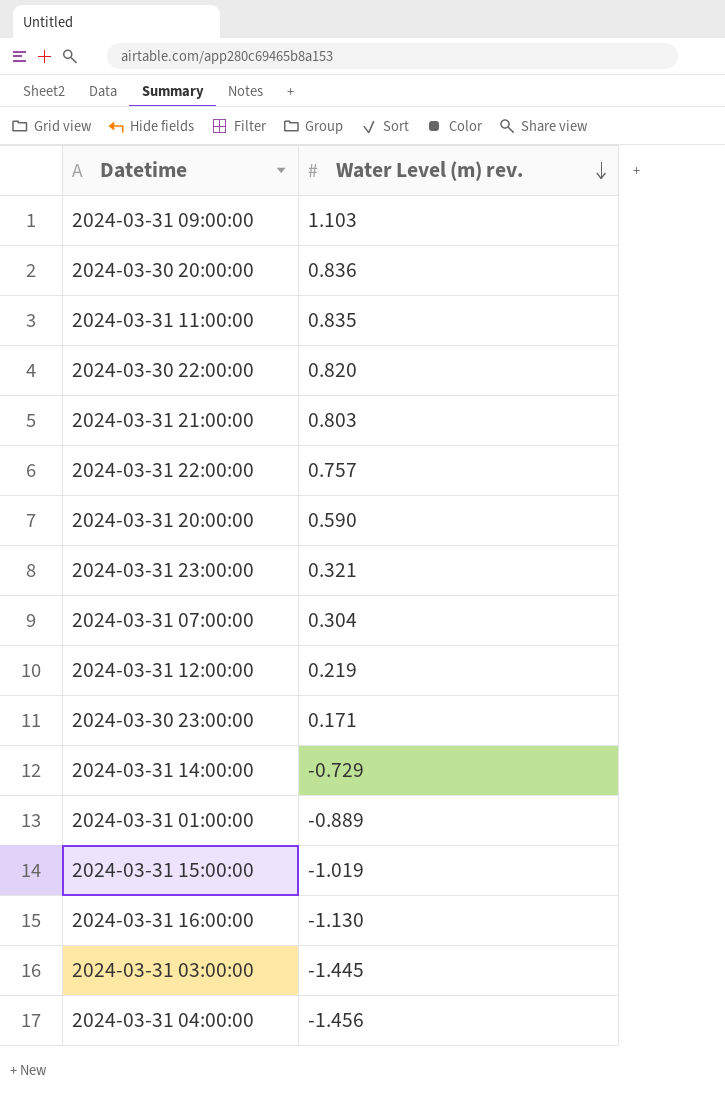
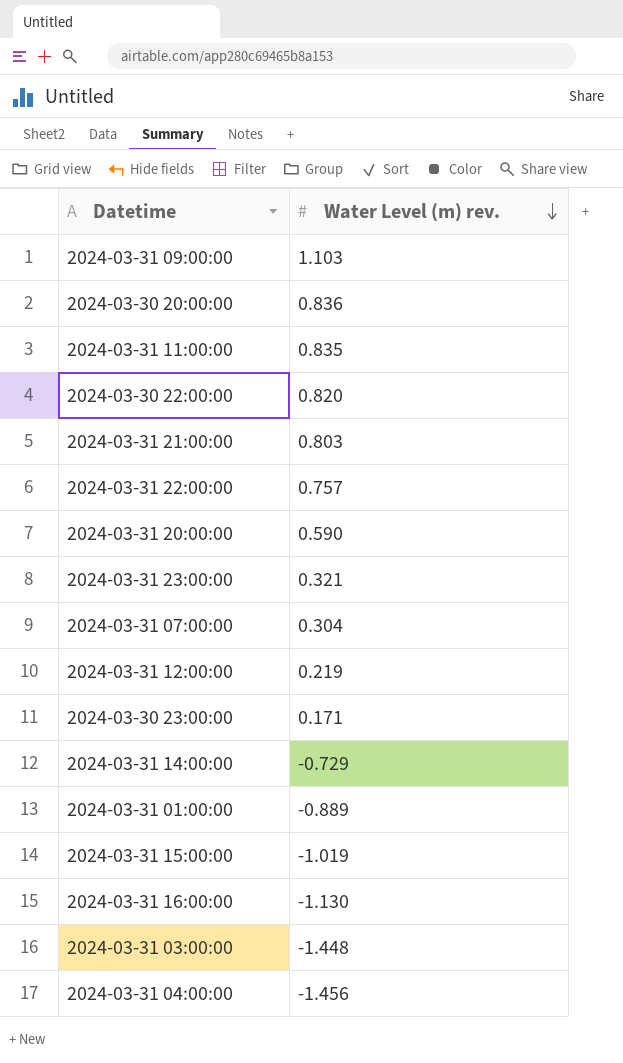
2024-03-31 03:00:00 | Water Level (m) rev.: -1.445 -> -1.448

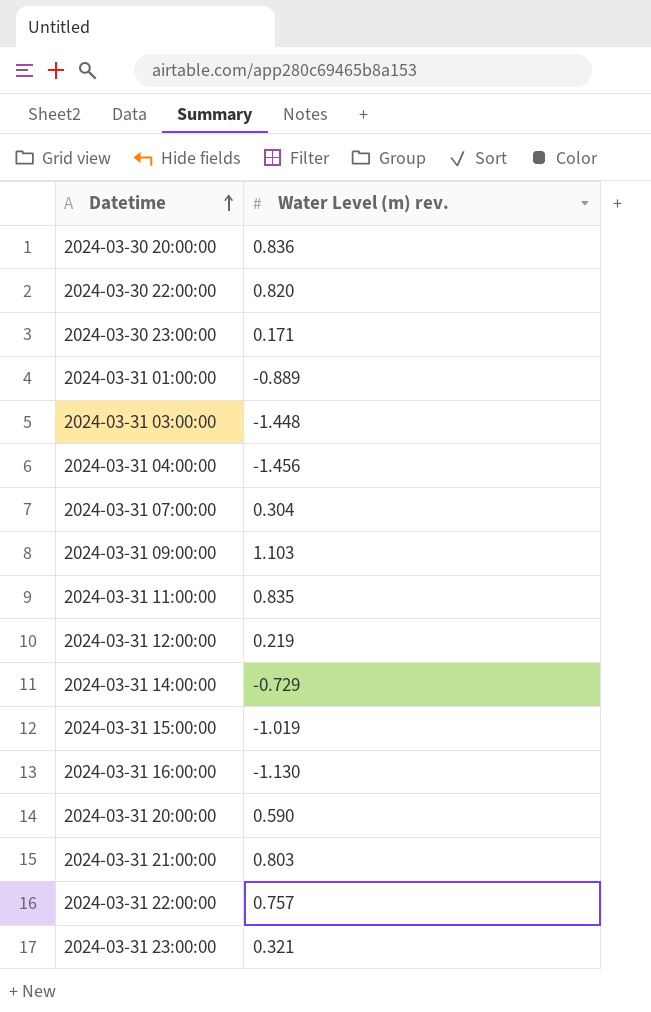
row order: Water Level (m) rev. descending -> Datetime ascending

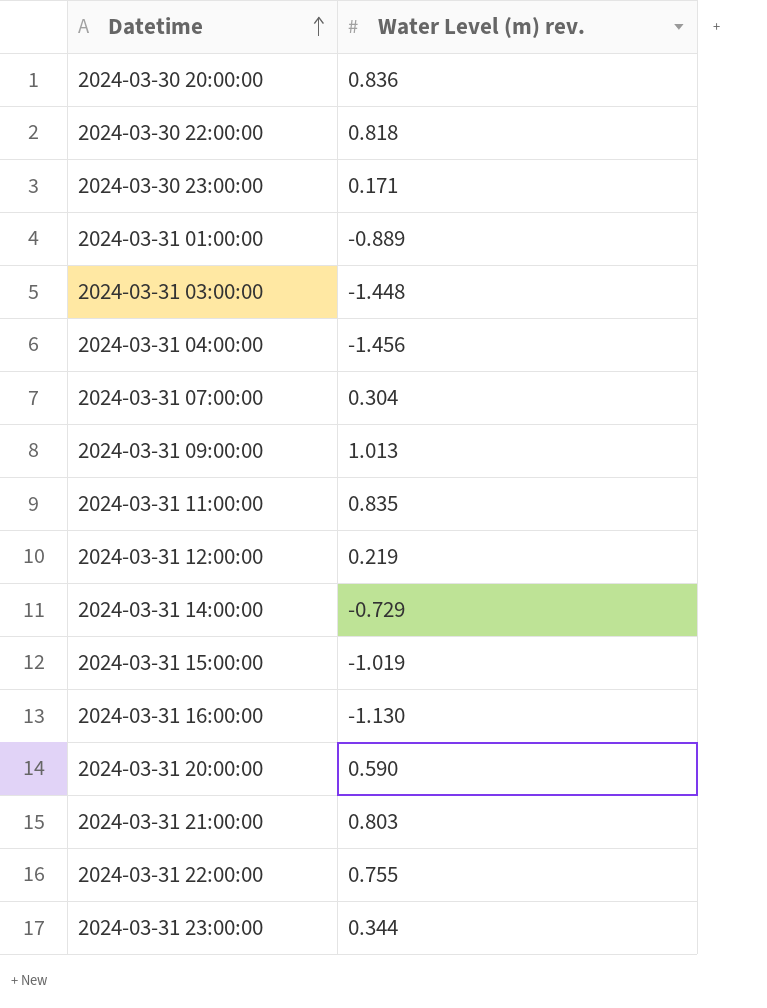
2024-03-30 22:00:00 | Water Level (m) rev.: 0.820 -> 0.818
2024-03-31 09:00:00 | Water Level (m) rev.: 1.103 -> 1.013
2024-03-31 22:00:00 | Water Level (m) rev.: 0.757 -> 0.755
2024-03-31 23:00:00 | Water Level (m) rev.: 0.321 -> 0.344

